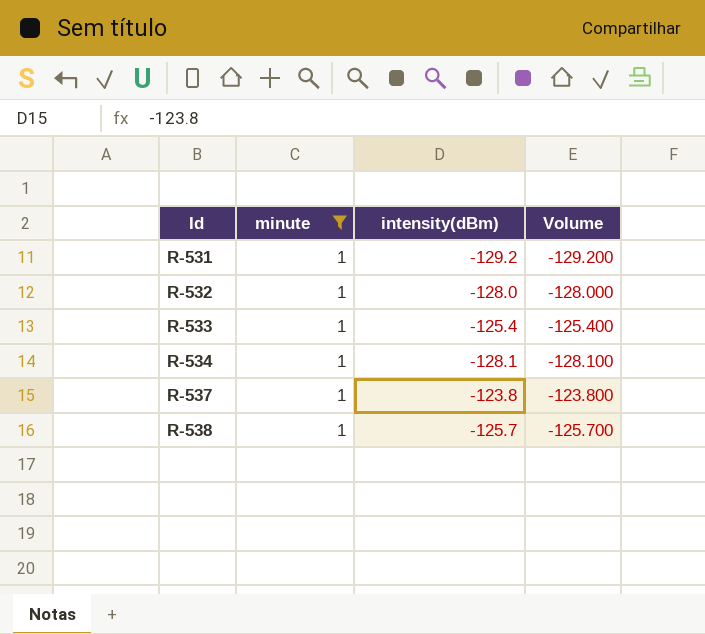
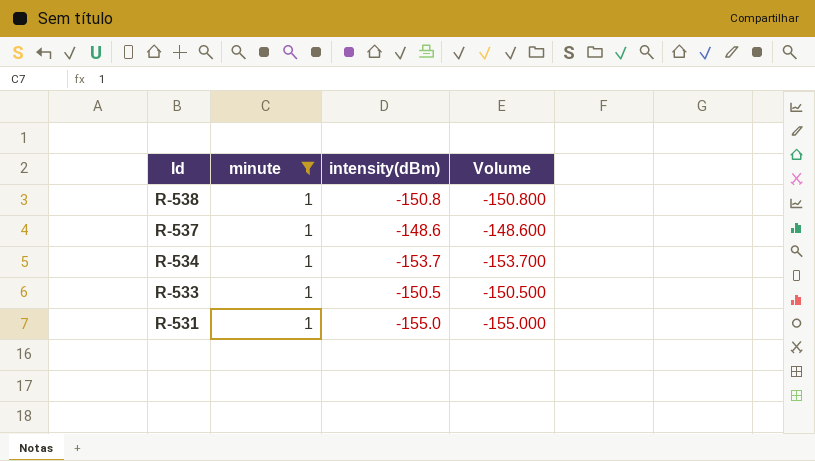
row order: Id ascending -> Id descending
row R-532: 1 | -128.0 | -128.000 -> none
R-538 | intensity(dBm): -125.7 -> -150.8
R-538 | Volume: -125.700 -> -150.800
R-537 | intensity(dBm): -123.8 -> -148.6
R-537 | Volume: -123.800 -> -148.600
R-534 | intensity(dBm): -128.1 -> -153.7
R-534 | Volume: -128.100 -> -153.700
R-533 | intensity(dBm): -125.4 -> -150.5
R-533 | Volume: -125.400 -> -150.500
R-531 | intensity(dBm): -129.2 -> -155.0
R-531 | Volume: -129.200 -> -155.000

